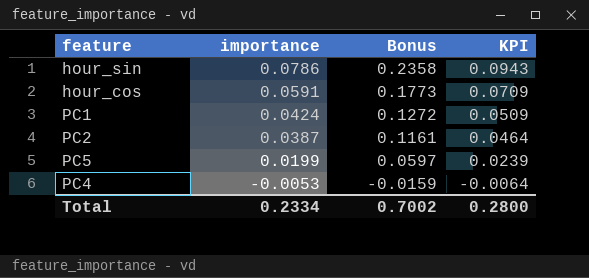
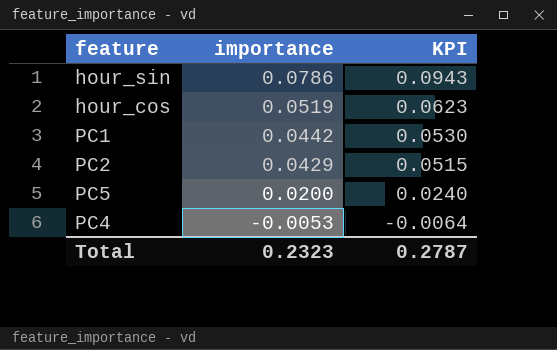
column Bonus | formula: [importance] * 3 -> none
hour_cos | importance: 0.0591 -> 0.0519
hour_cos | KPI: 0.0709 -> 0.0623
PC1 | importance: 0.0424 -> 0.0442
PC1 | KPI: 0.0509 -> 0.0530
PC2 | importance: 0.0387 -> 0.0429
PC2 | KPI: 0.0464 -> 0.0515
PC5 | importance: 0.0199 -> 0.0200
PC5 | KPI: 0.0239 -> 0.0240
Total | importance: 0.2334 -> 0.2323
Total | KPI: 0.2800 -> 0.2787

